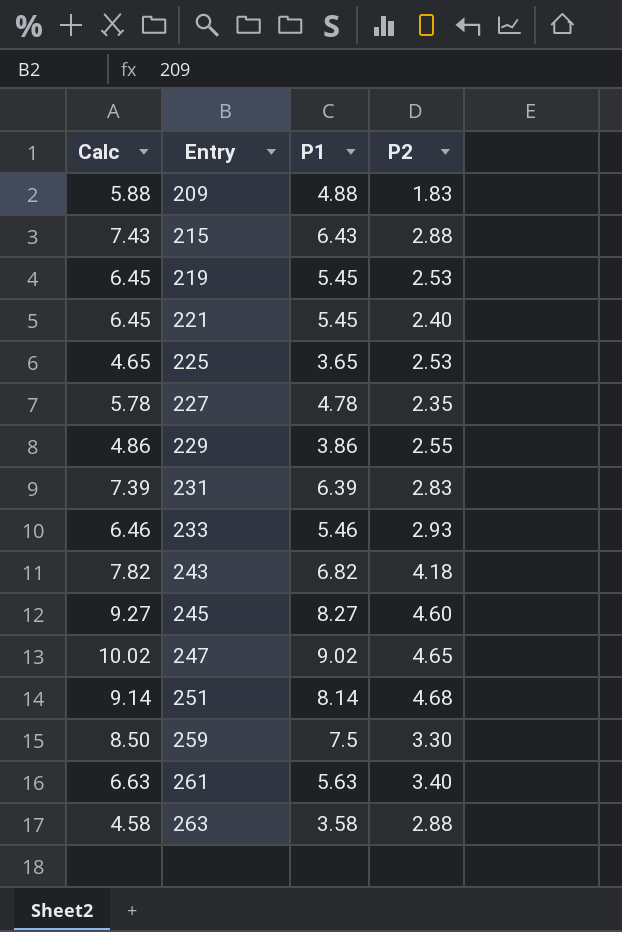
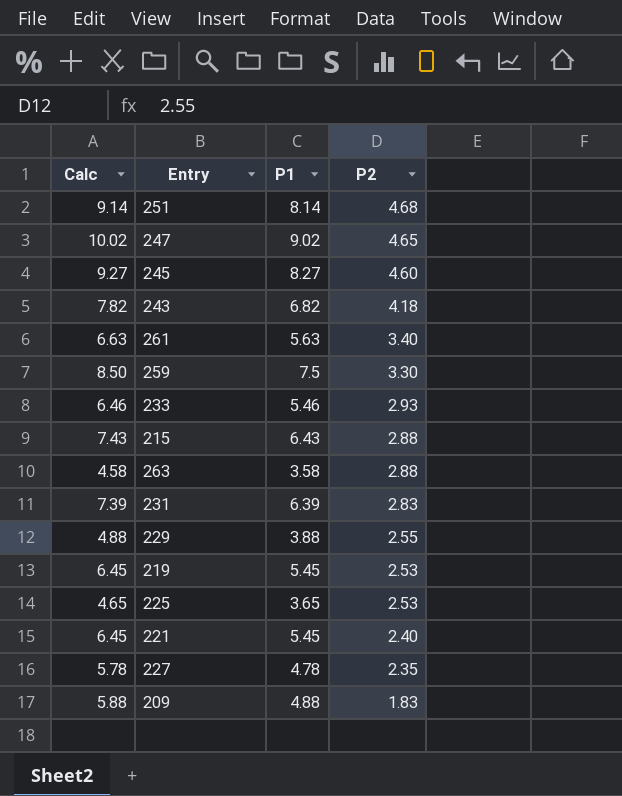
row order: Entry ascending -> P2 descending
229 | Calc: 4.86 -> 4.88
229 | P1: 3.86 -> 3.88

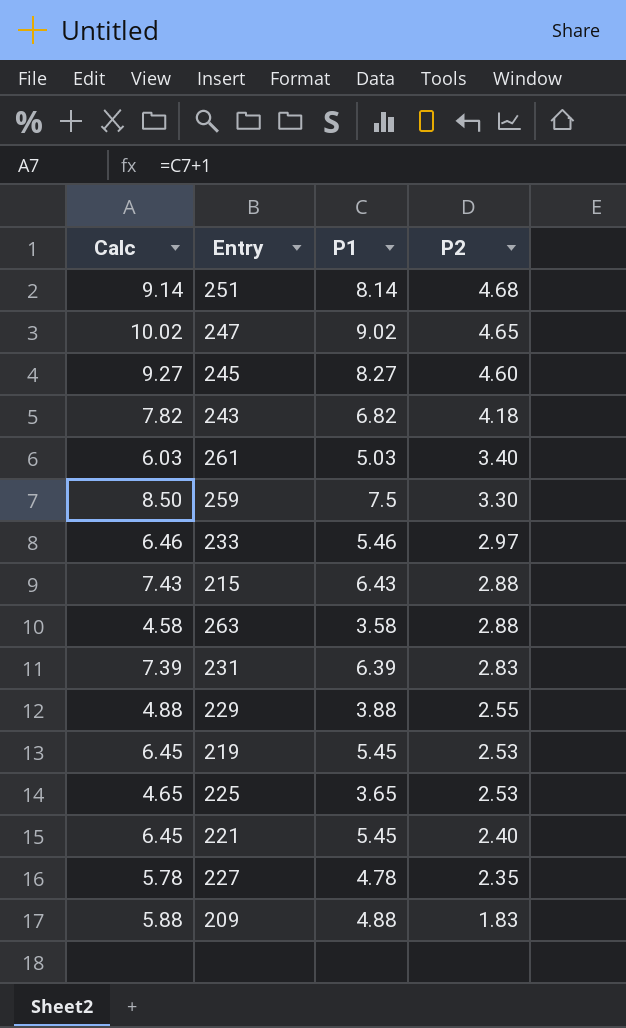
261 | Calc: 6.63 -> 6.03
261 | P1: 5.63 -> 5.03
233 | P2: 2.93 -> 2.97

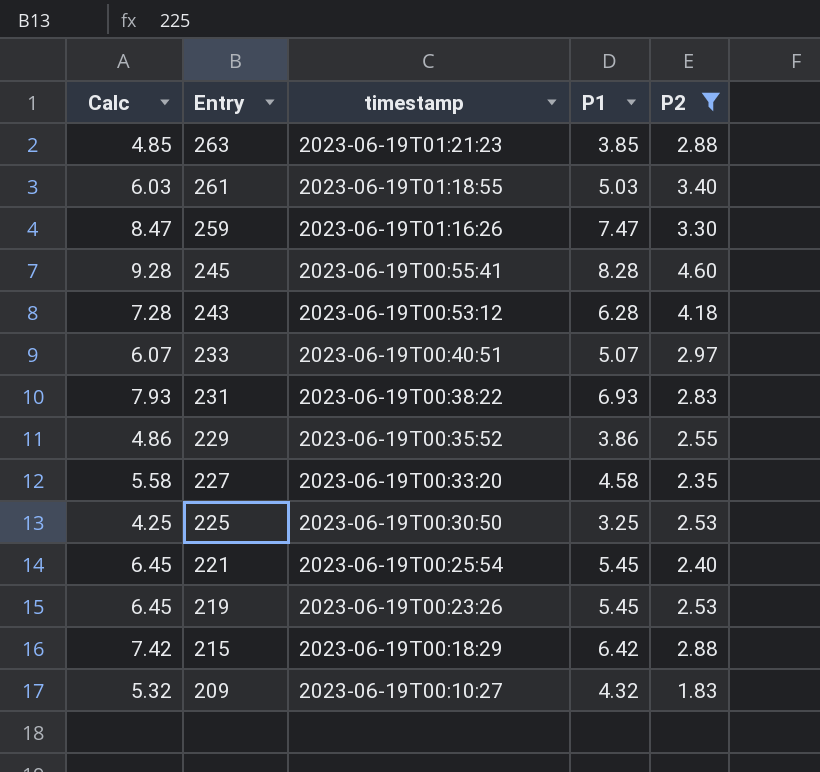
filter: none -> P2 <= 4.60
row order: P2 descending -> Entry descending
column timestamp | position: none -> 3
263 | Calc: 4.58 -> 4.85
263 | P1: 3.58 -> 3.85
259 | Calc: 8.50 -> 8.47
259 | P1: 7.5 -> 7.47
245 | Calc: 9.27 -> 9.28
245 | P1: 8.27 -> 8.28
243 | Calc: 7.82 -> 7.28
243 | P1: 6.82 -> 6.28
233 | Calc: 6.46 -> 6.07
233 | P1: 5.46 -> 5.07
231 | Calc: 7.39 -> 7.93
231 | P1: 6.39 -> 6.93
229 | Calc: 4.88 -> 4.86
229 | P1: 3.88 -> 3.86
227 | Calc: 5.78 -> 5.58
227 | P1: 4.78 -> 4.58
225 | Calc: 4.65 -> 4.25
225 | P1: 3.65 -> 3.25
215 | Calc: 7.43 -> 7.42
215 | P1: 6.43 -> 6.42
209 | Calc: 5.88 -> 5.32
209 | P1: 4.88 -> 4.32

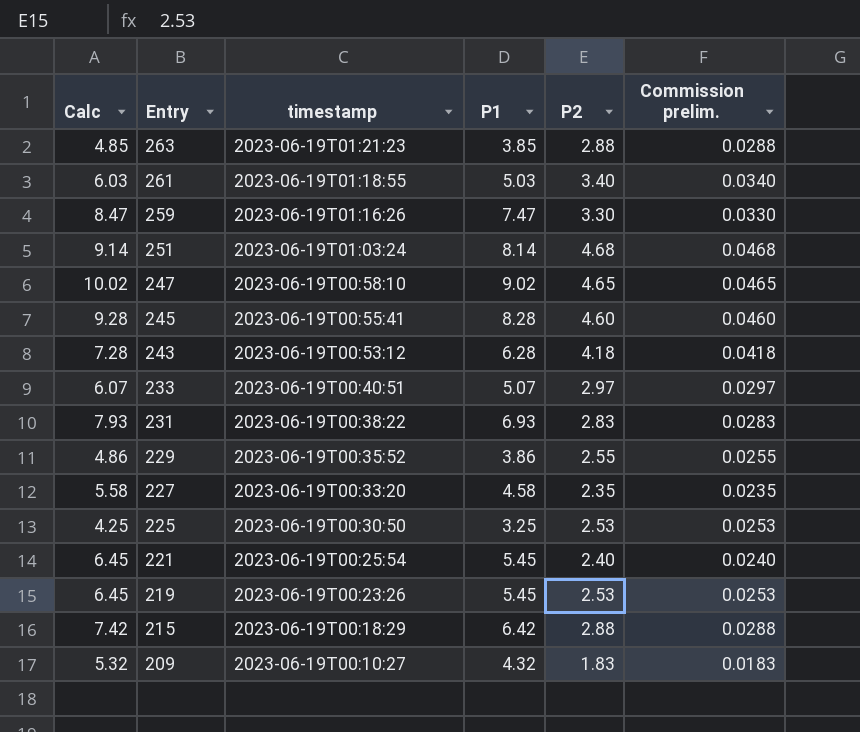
filter: P2 <= 4.60 -> none
column Commission prelim. | formula: none -> [P2] * 0.01

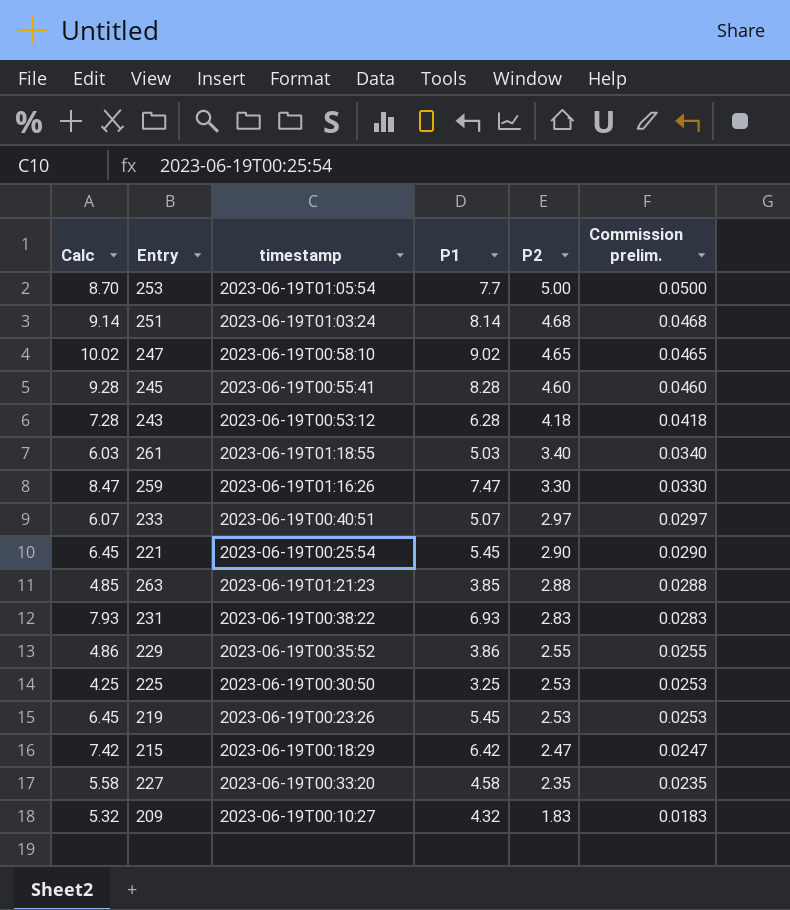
row order: Entry descending -> P2 descending
row 253: none -> 8.70 | 2023-06-19T01:05:54 | 7.7 | 5.00 | 0.0500
221 | P2: 2.40 -> 2.90
221 | Commission prelim.: 0.0240 -> 0.0290
215 | P2: 2.88 -> 2.47
215 | Commission prelim.: 0.0288 -> 0.0247

